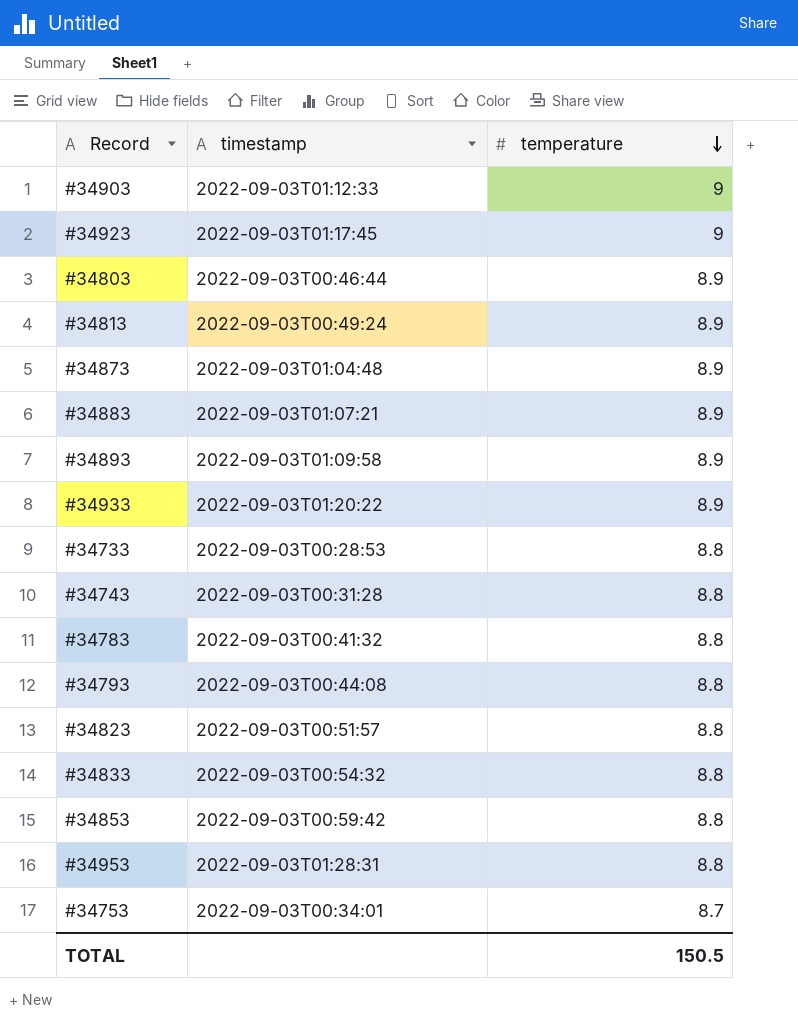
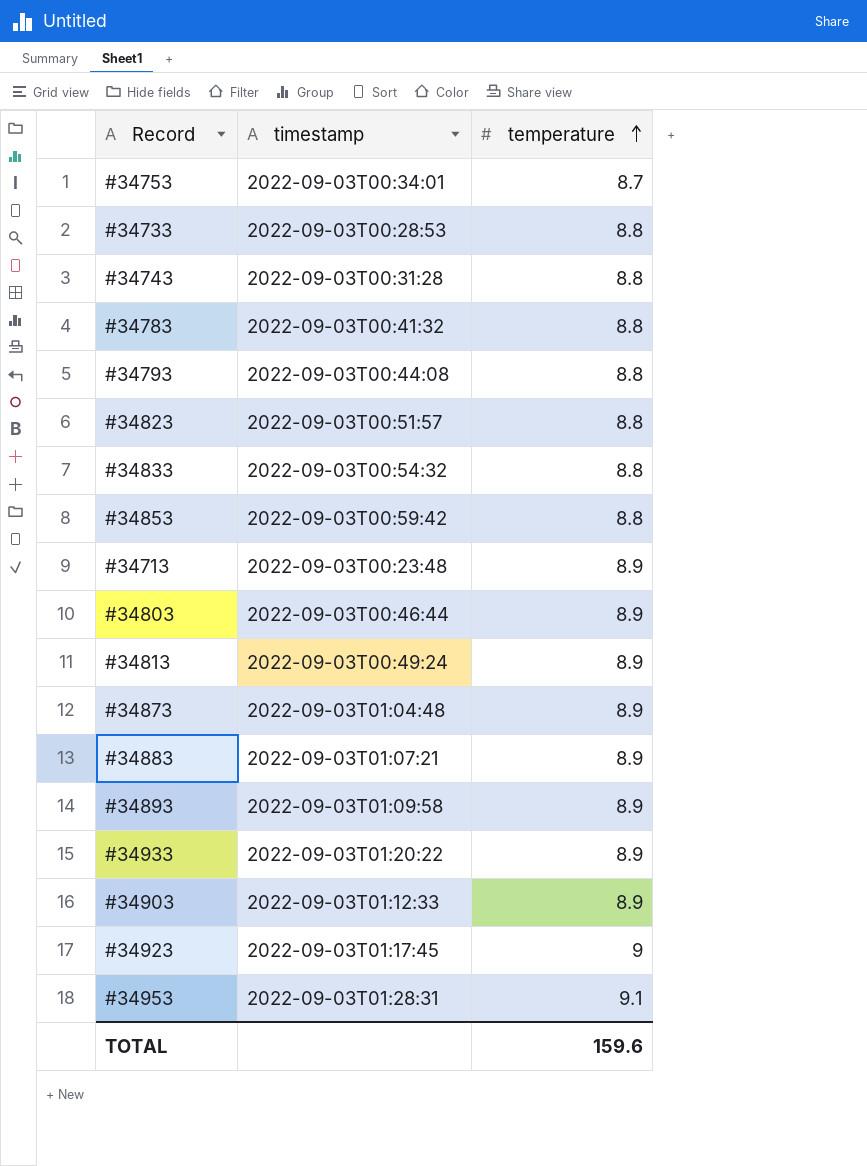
row order: temperature descending -> temperature ascending
row #34713: none -> 2022-09-03T00:23:48 | 8.9
#34903 | temperature: 9 -> 8.9
#34953 | temperature: 8.8 -> 9.1
TOTAL | temperature: 150.5 -> 159.6

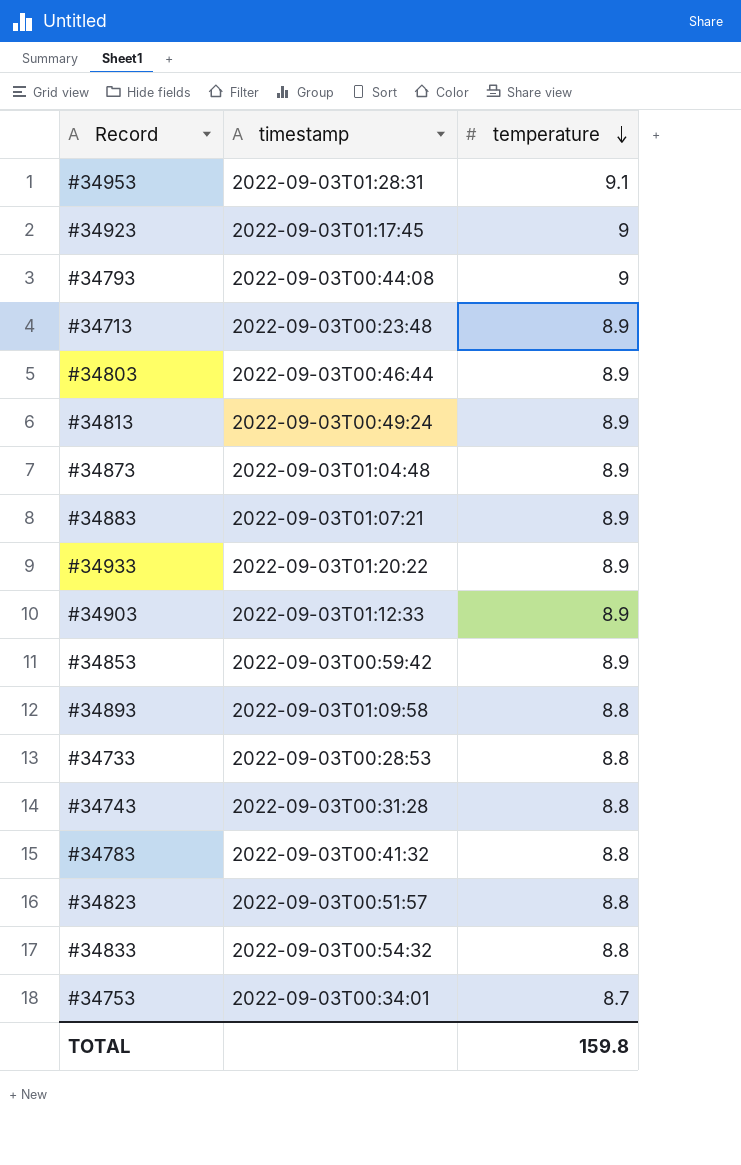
row order: temperature ascending -> temperature descending
#34793 | temperature: 8.8 -> 9
#34853 | temperature: 8.8 -> 8.9
#34893 | temperature: 8.9 -> 8.8
TOTAL | temperature: 159.6 -> 159.8

